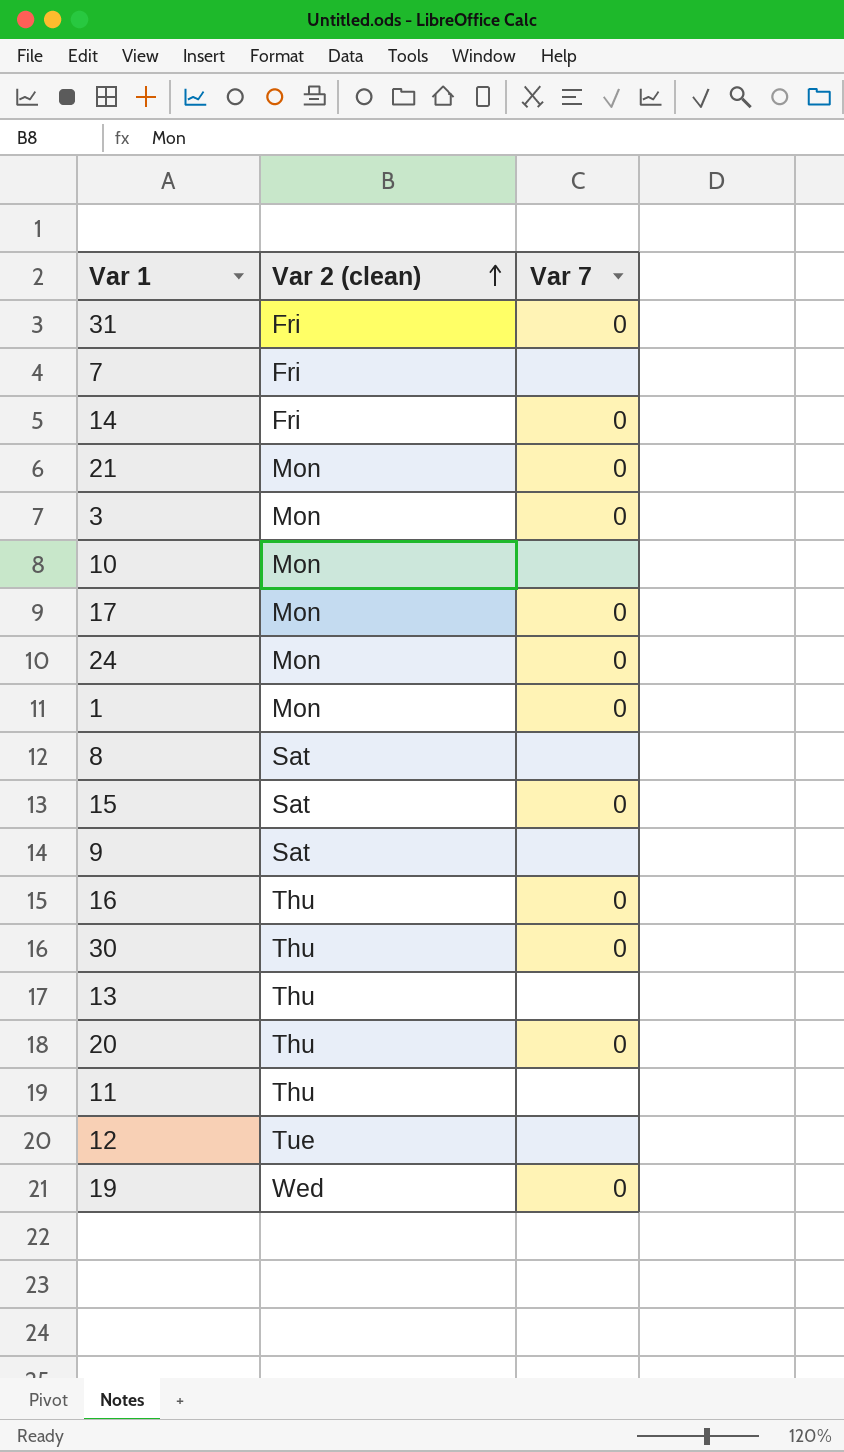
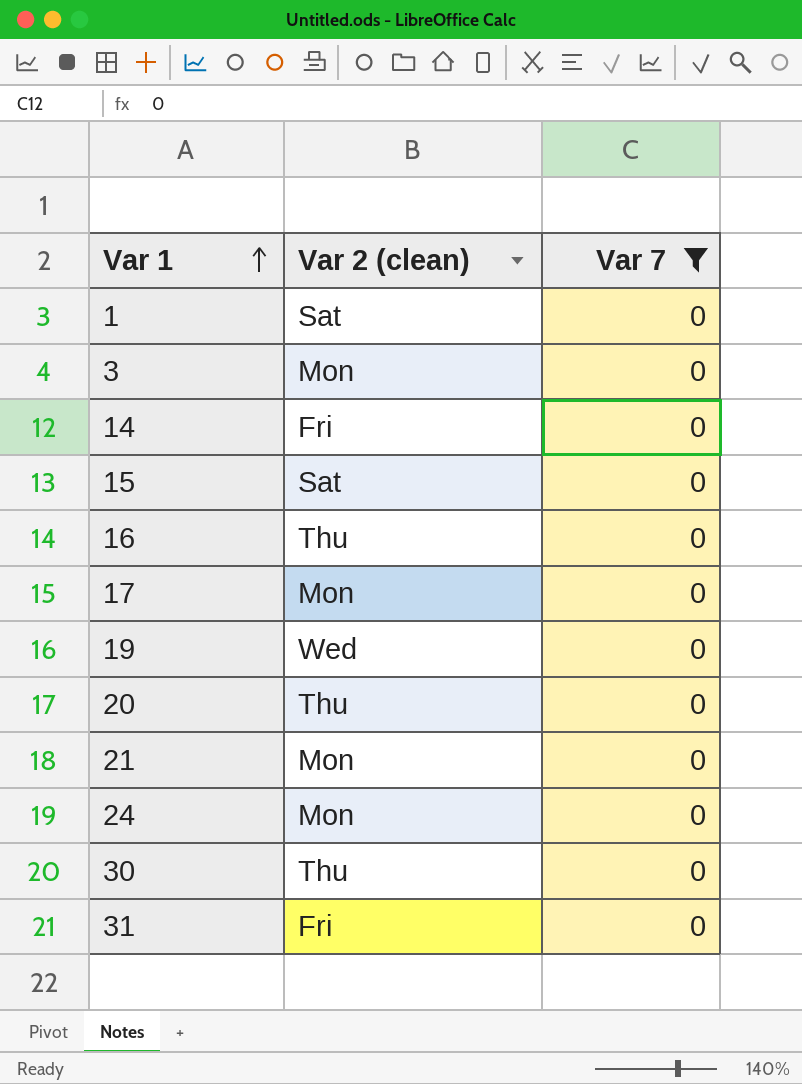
filter: none -> Var 7 = 0
row order: Var 2 (clean) ascending -> Var 1 ascending
1 | Var 2 (clean): Mon -> Sat

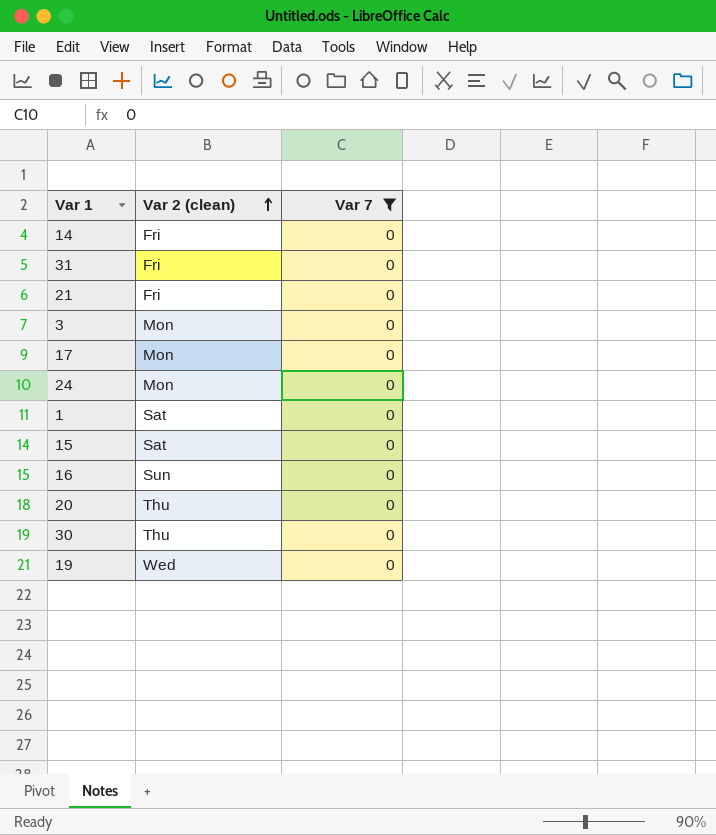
row order: Var 1 ascending -> Var 2 (clean) ascending
21 | Var 2 (clean): Mon -> Fri
16 | Var 2 (clean): Thu -> Sun

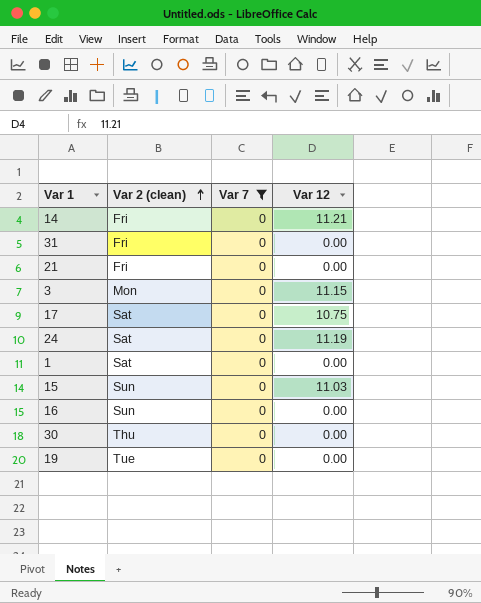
column Var 12 | position: none -> 4
row 20: Thu | 0 -> none
17 | Var 2 (clean): Mon -> Sat
24 | Var 2 (clean): Mon -> Sat
15 | Var 2 (clean): Sat -> Sun
19 | Var 2 (clean): Wed -> Tue

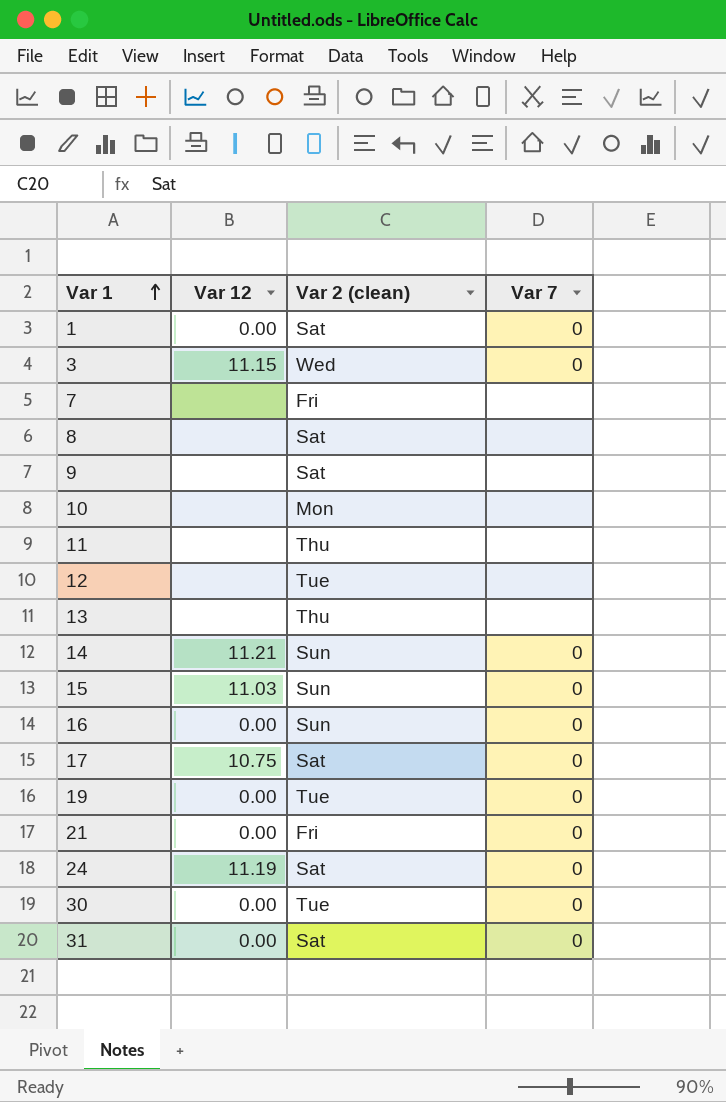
filter: Var 7 = 0 -> none
row order: Var 2 (clean) ascending -> Var 1 ascending
column Var 12 | position: 4 -> 2
3 | Var 2 (clean): Mon -> Wed
14 | Var 2 (clean): Fri -> Sun
30 | Var 2 (clean): Thu -> Tue
31 | Var 2 (clean): Fri -> Sat

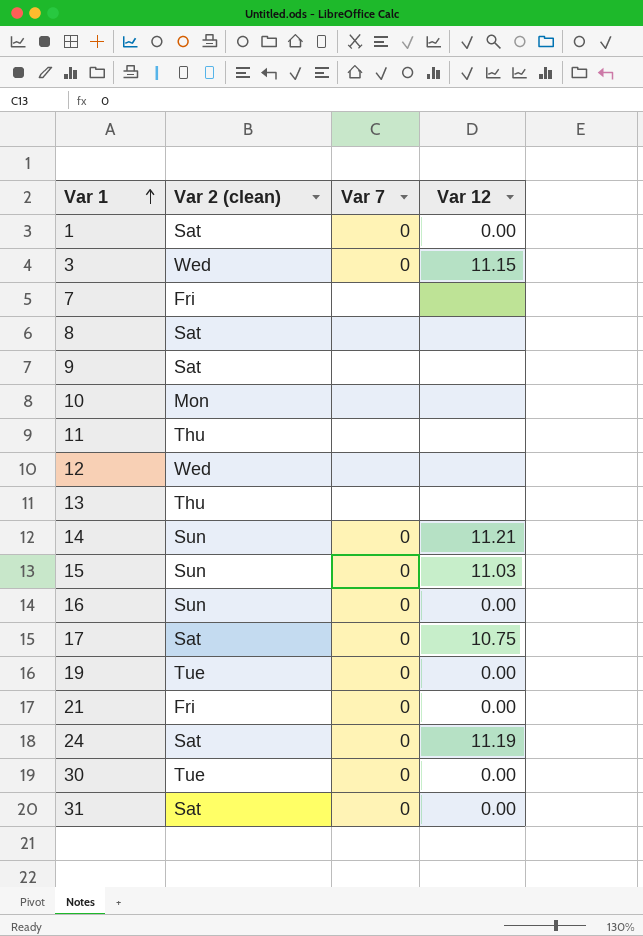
column Var 12 | position: 2 -> 4
12 | Var 2 (clean): Tue -> Wed

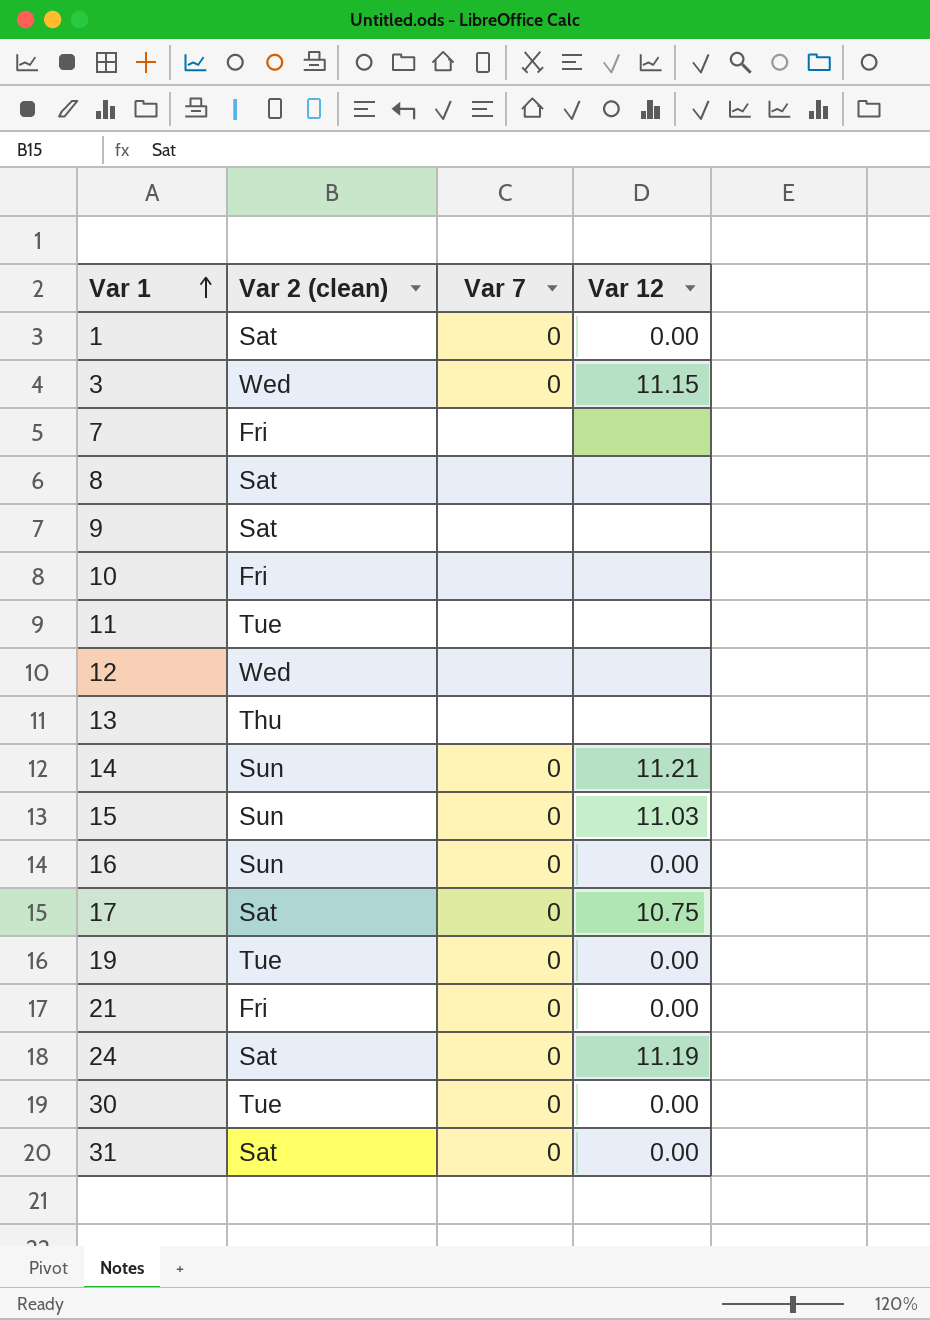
10 | Var 2 (clean): Mon -> Fri
11 | Var 2 (clean): Thu -> Tue

